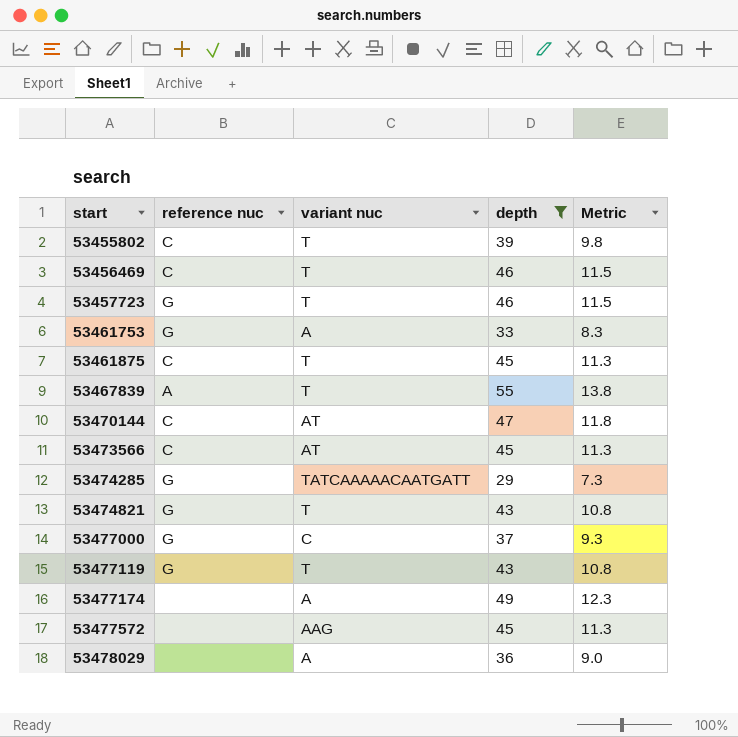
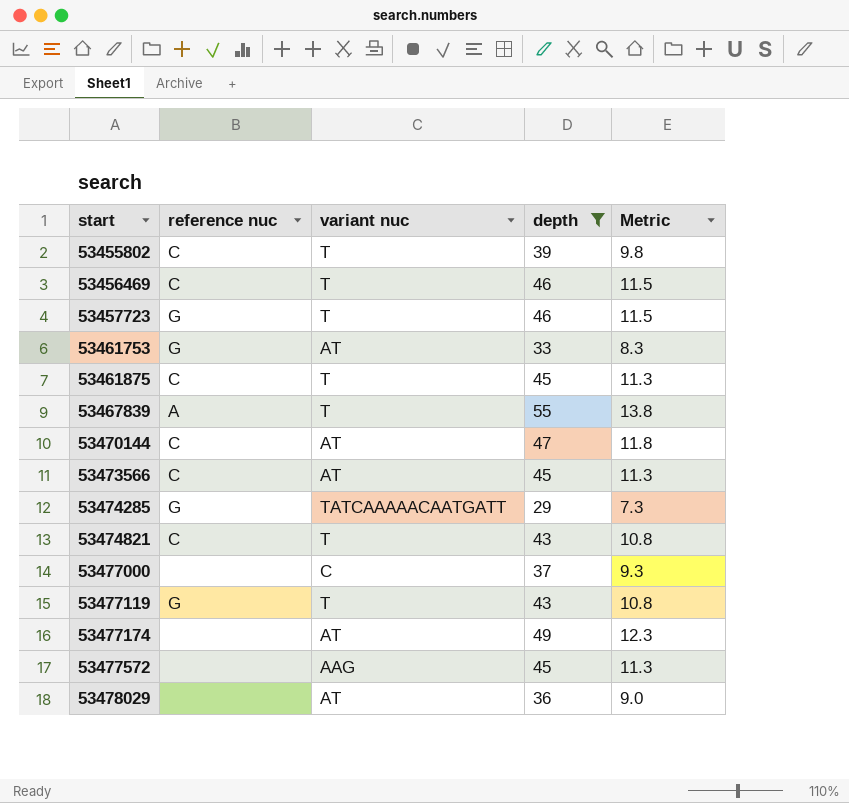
53461753 | variant nuc: A -> AT
53474821 | reference nuc: G -> C
53477000 | reference nuc: G -> none
53477174 | variant nuc: A -> AT
53478029 | variant nuc: A -> AT

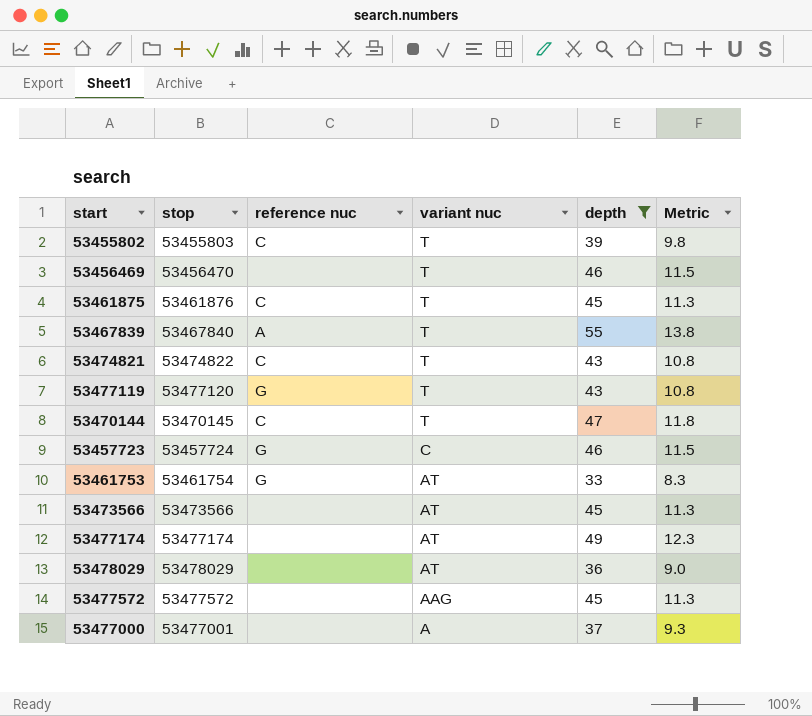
row order: start ascending -> variant nuc descending
column stop | position: none -> 2
row 53474285: G | TATCAAAAACAATGATT | 29 | 7.3 -> none
53456469 | reference nuc: C -> none
53470144 | variant nuc: AT -> T
53457723 | variant nuc: T -> C
53473566 | reference nuc: C -> none
53477000 | variant nuc: C -> A

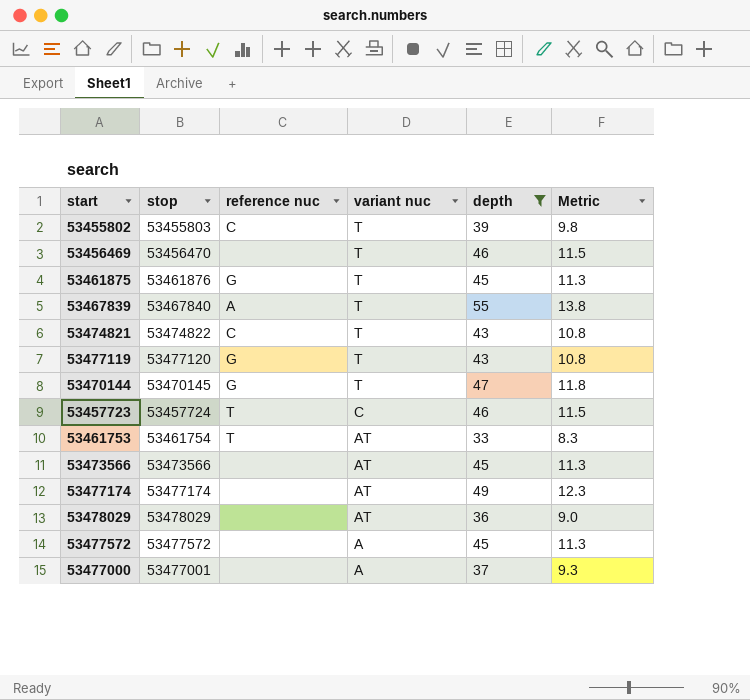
53461875 | reference nuc: C -> G
53470144 | reference nuc: C -> G
53457723 | reference nuc: G -> T
53461753 | reference nuc: G -> T
53477572 | variant nuc: AAG -> A

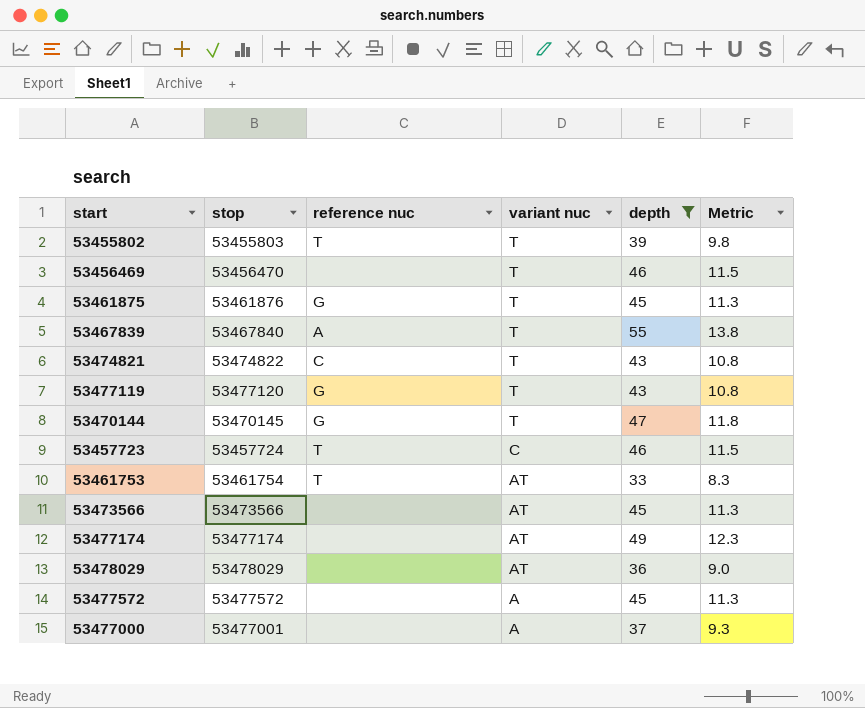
53455802 | reference nuc: C -> T

